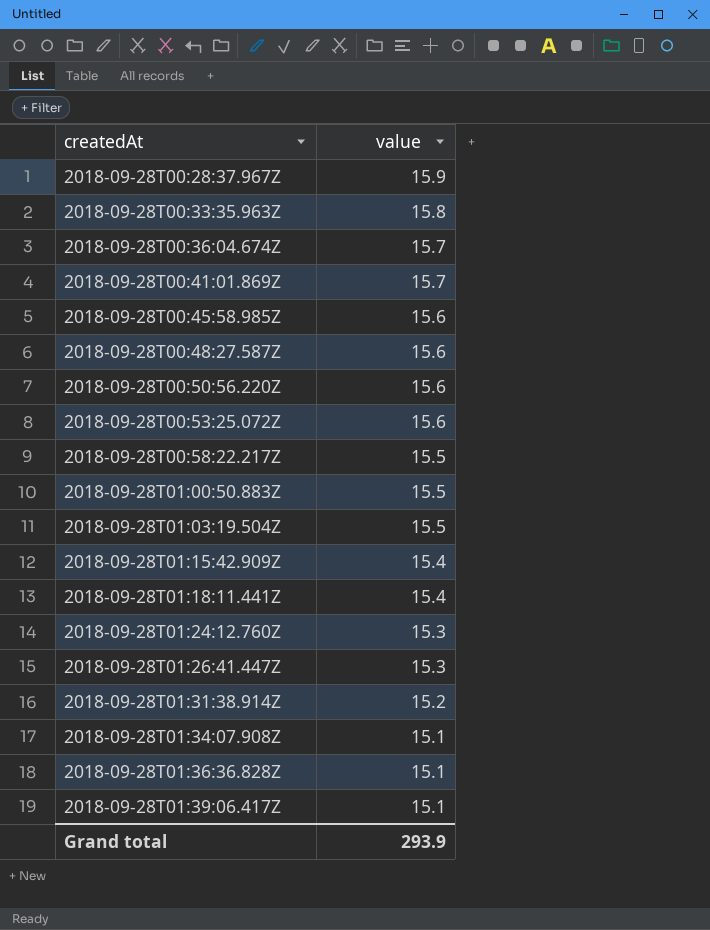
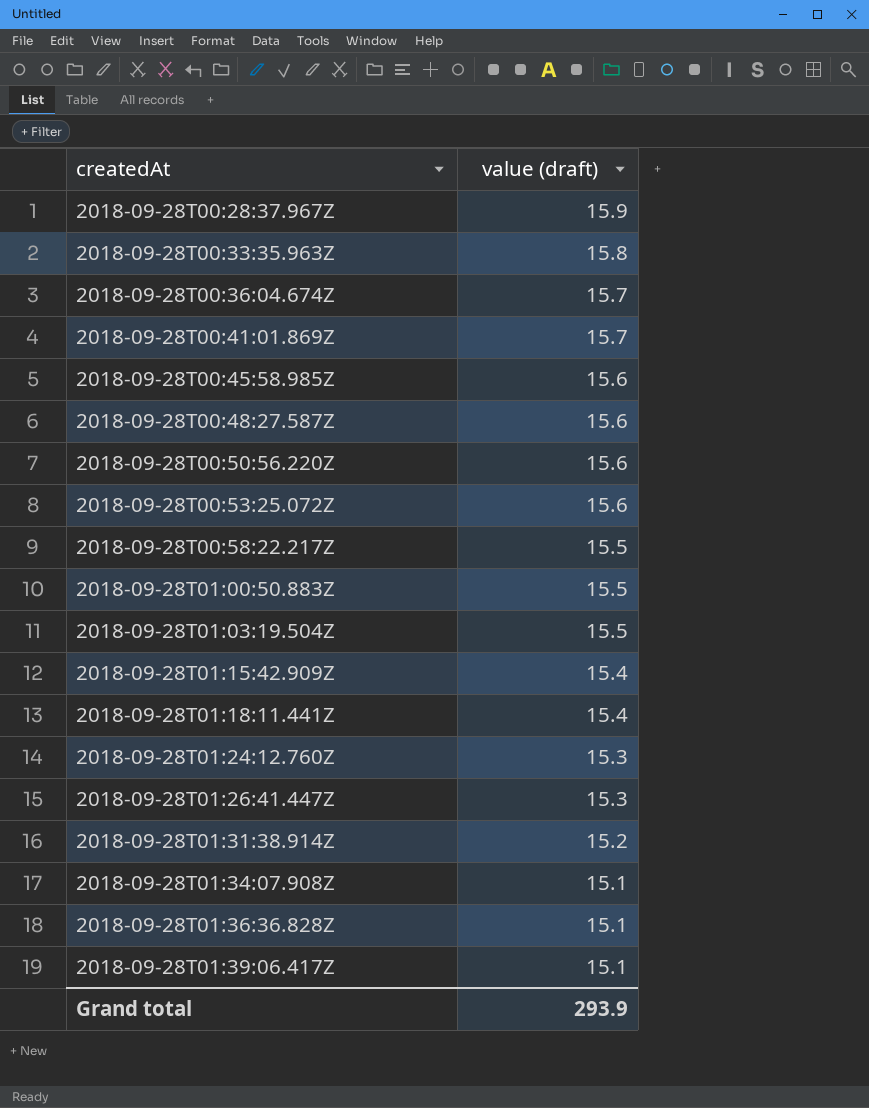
column name: value -> value (draft)

